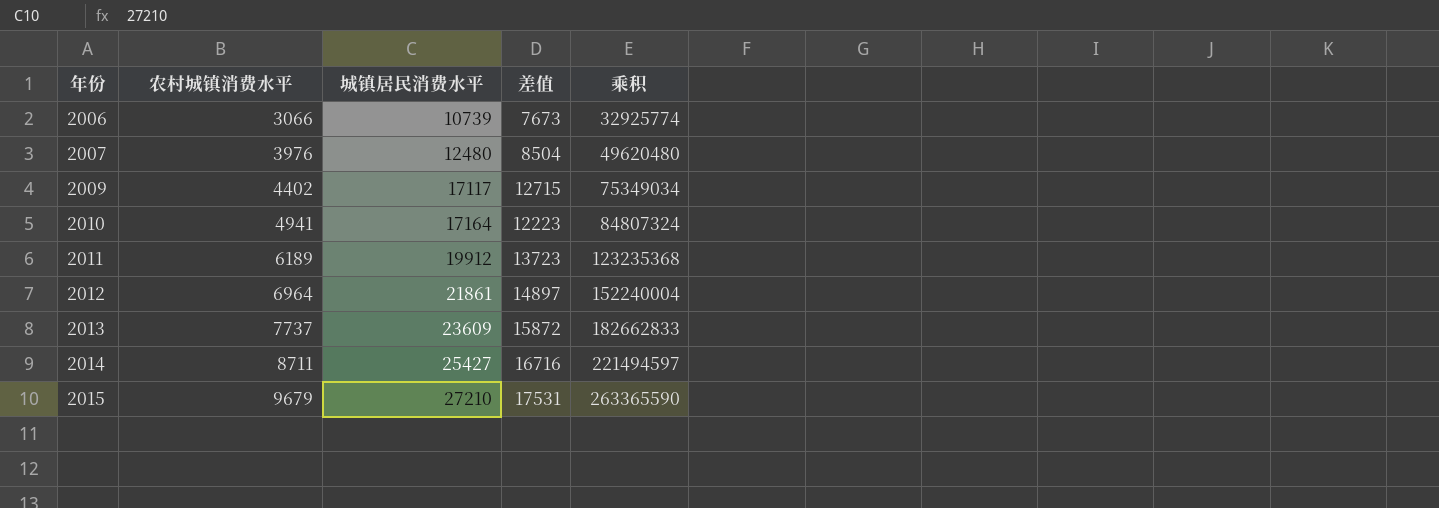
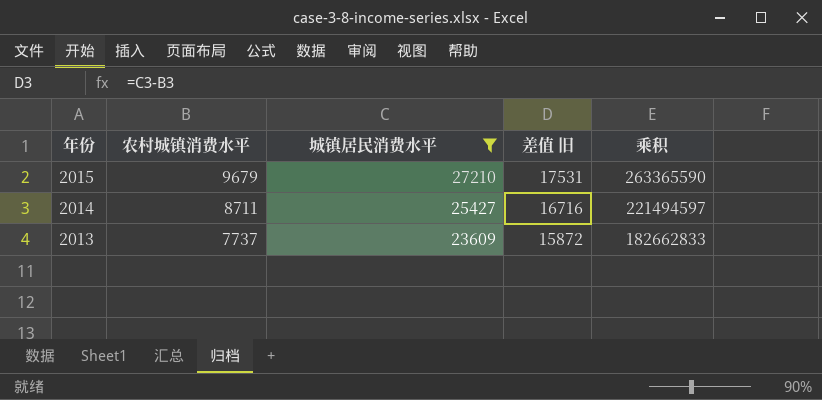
filter: none -> 城镇居民消费水平 >= 23609
row order: 年份 ascending -> 年份 descending
column name: 差值 -> 差值 旧

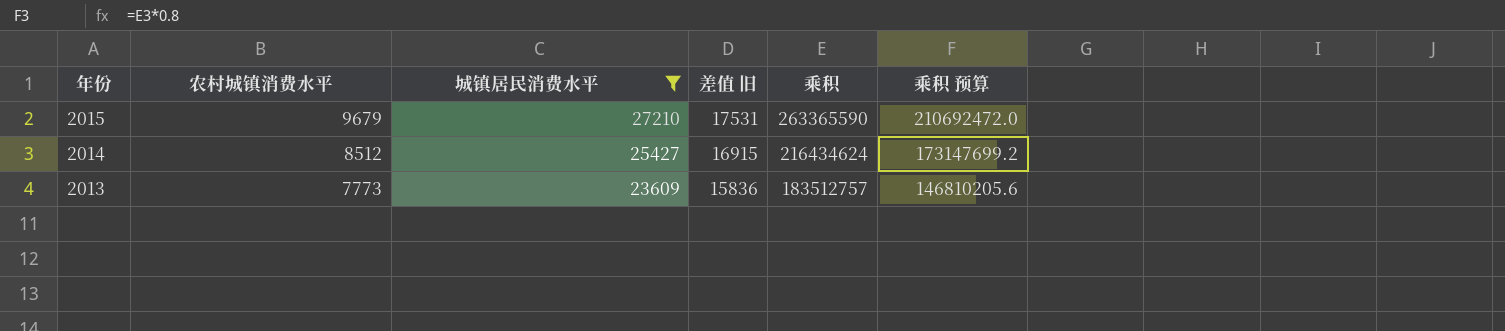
column 乘积 预算 | formula: none -> [乘积] * 0.8
2014 | 农村城镇消费水平: 8711 -> 8512
2014 | 差值 旧: 16716 -> 16915
2014 | 乘积: 221494597 -> 216434624
2013 | 农村城镇消费水平: 7737 -> 7773
2013 | 差值 旧: 15872 -> 15836
2013 | 乘积: 182662833 -> 183512757

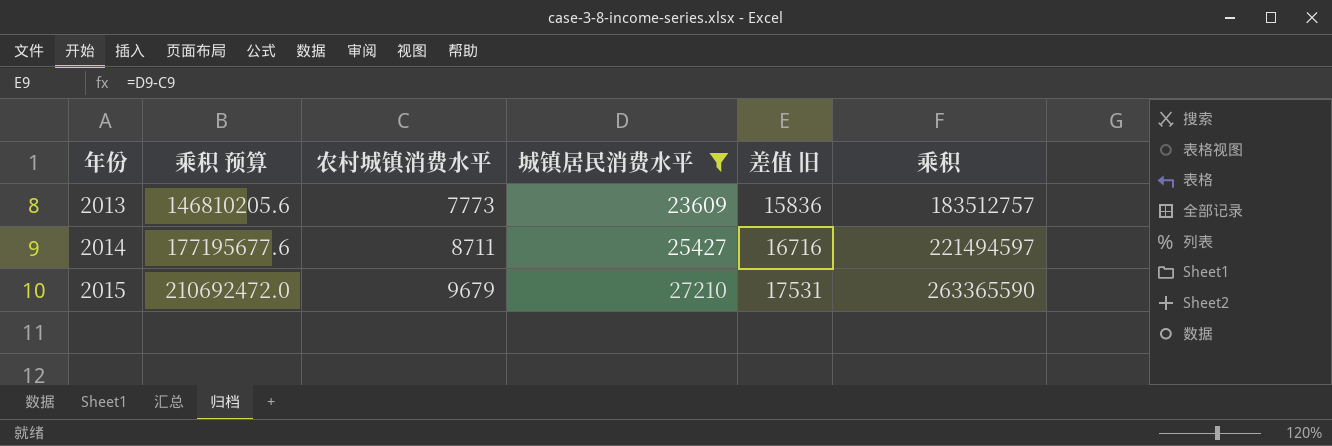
row order: 年份 descending -> 年份 ascending
column 乘积 预算 | position: 6 -> 2
2014 | 乘积 预算: 173147699.2 -> 177195677.6
2014 | 农村城镇消费水平: 8512 -> 8711
2014 | 差值 旧: 16915 -> 16716
2014 | 乘积: 216434624 -> 221494597

